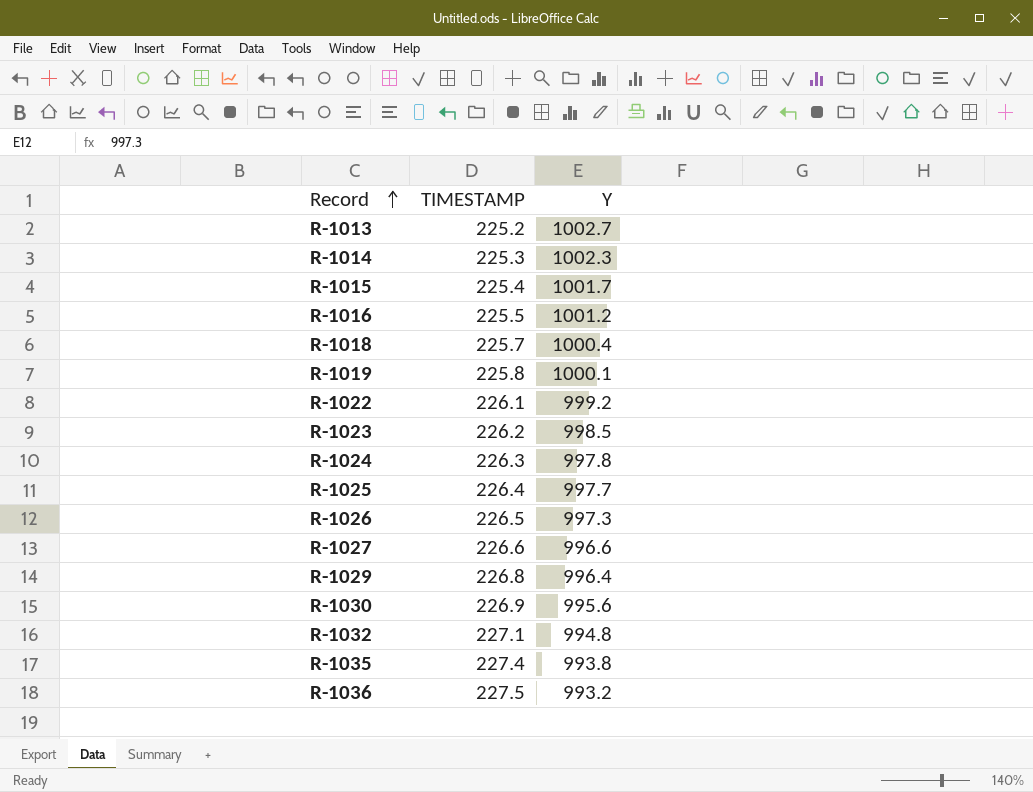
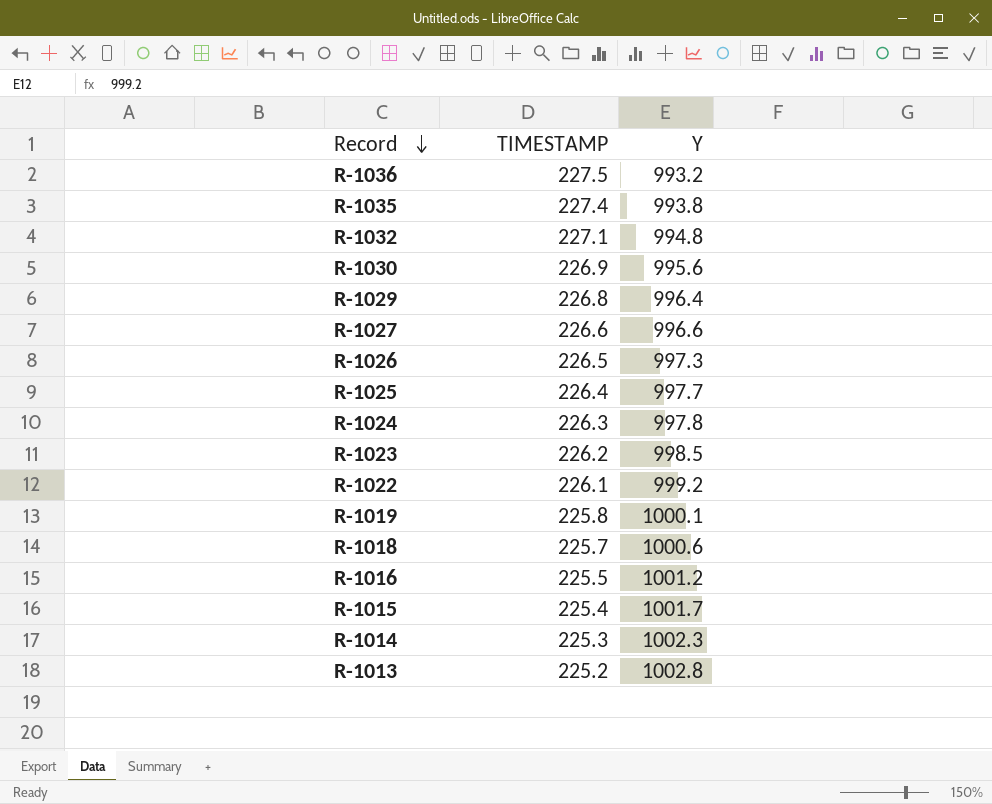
row order: Record ascending -> Record descending
R-1018 | Y: 1000.4 -> 1000.6
R-1013 | Y: 1002.7 -> 1002.8

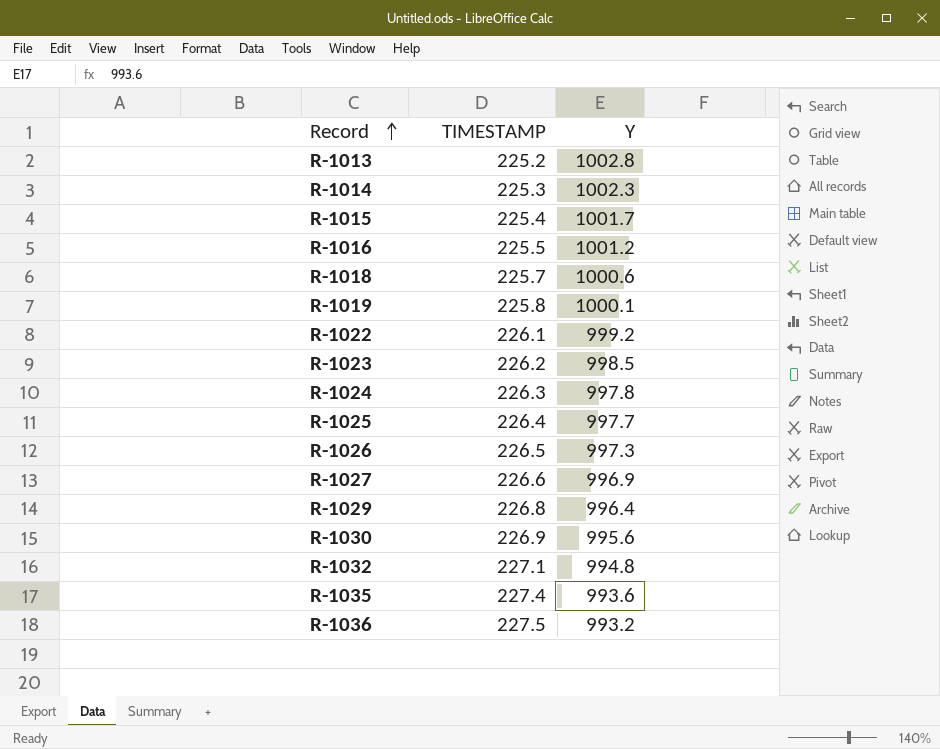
row order: Record descending -> Record ascending
R-1027 | Y: 996.6 -> 996.9
R-1035 | Y: 993.8 -> 993.6

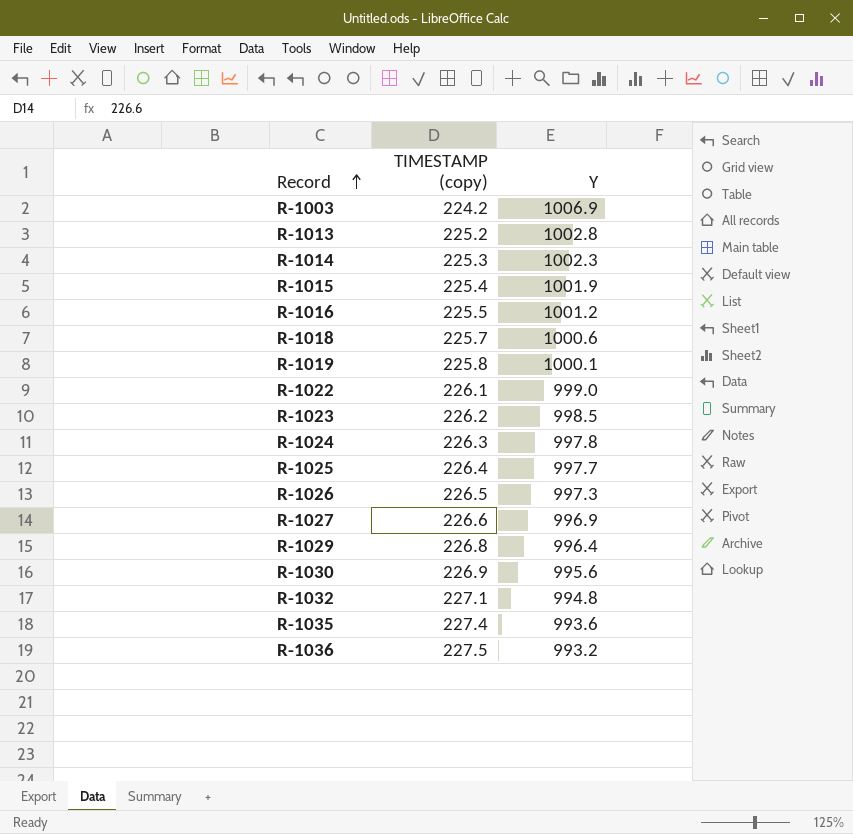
column name: TIMESTAMP -> TIMESTAMP (copy)
row R-1003: none -> 224.2 | 1006.9
R-1015 | Y: 1001.7 -> 1001.9
R-1022 | Y: 999.2 -> 999.0

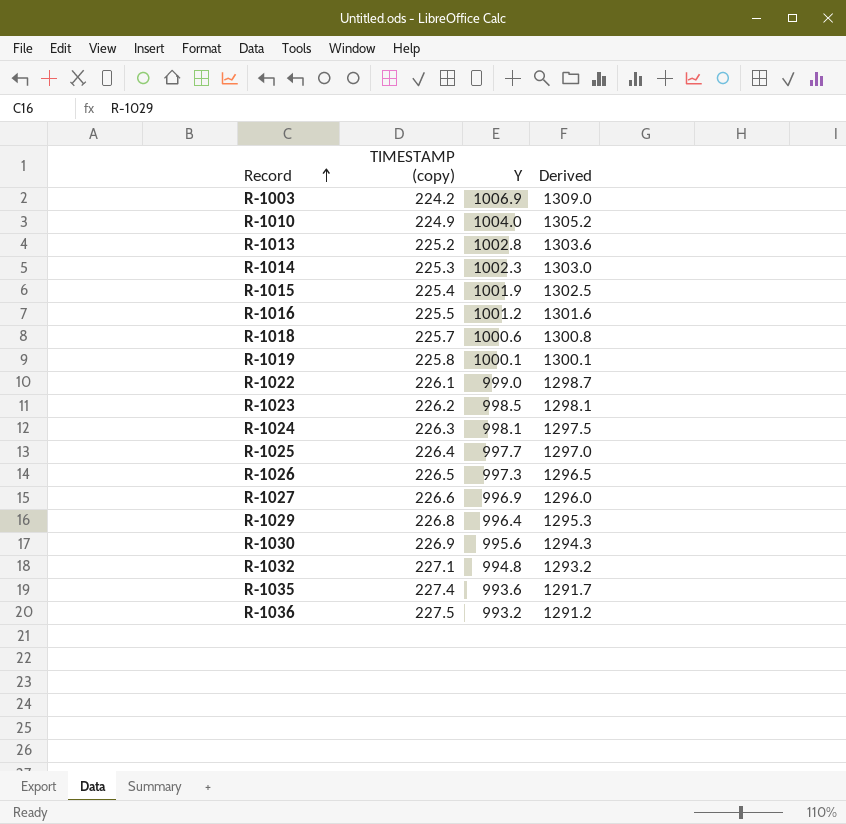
column Derived | formula: none -> [Y] * 1.3
row R-1010: none -> 224.9 | 1004.0 | 1305.2
R-1024 | Y: 997.8 -> 998.1

